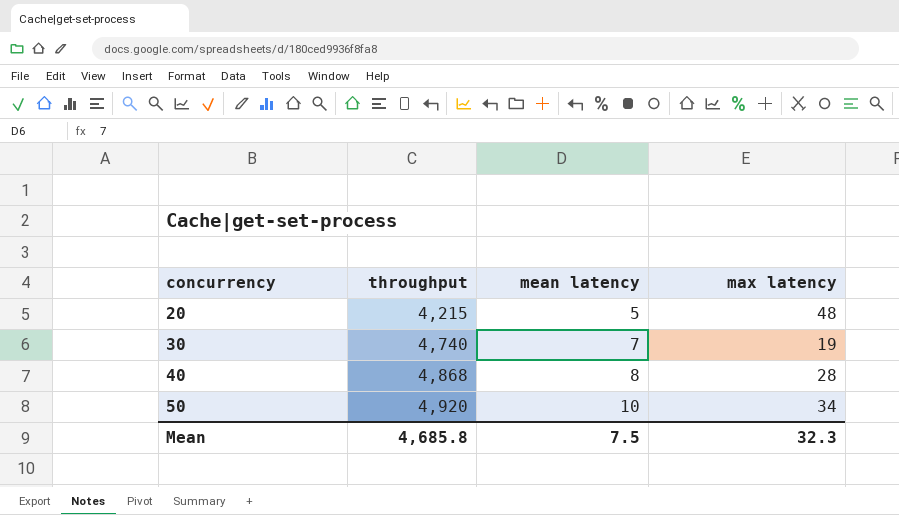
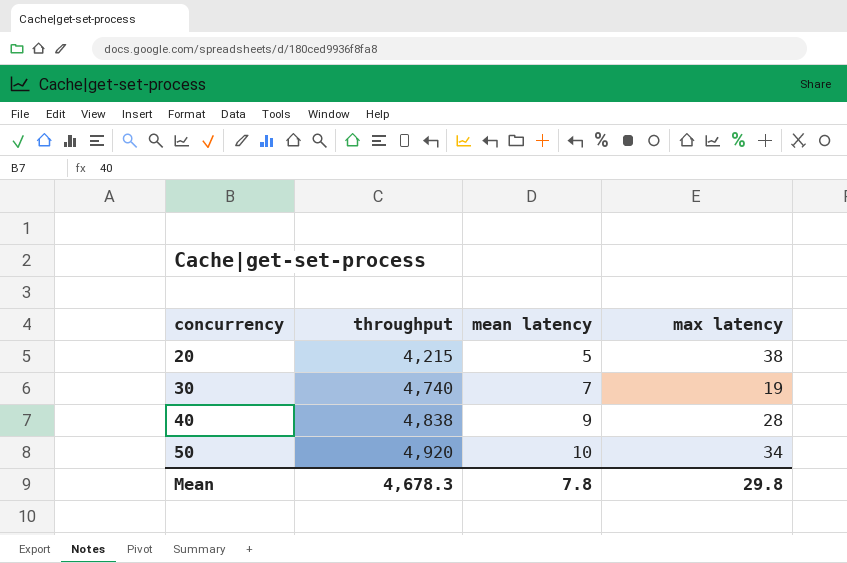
20 | max latency: 48 -> 38
40 | throughput: 4,868 -> 4,838
40 | mean latency: 8 -> 9
Mean | throughput: 4,685.8 -> 4,678.3
Mean | mean latency: 7.5 -> 7.8
Mean | max latency: 32.3 -> 29.8

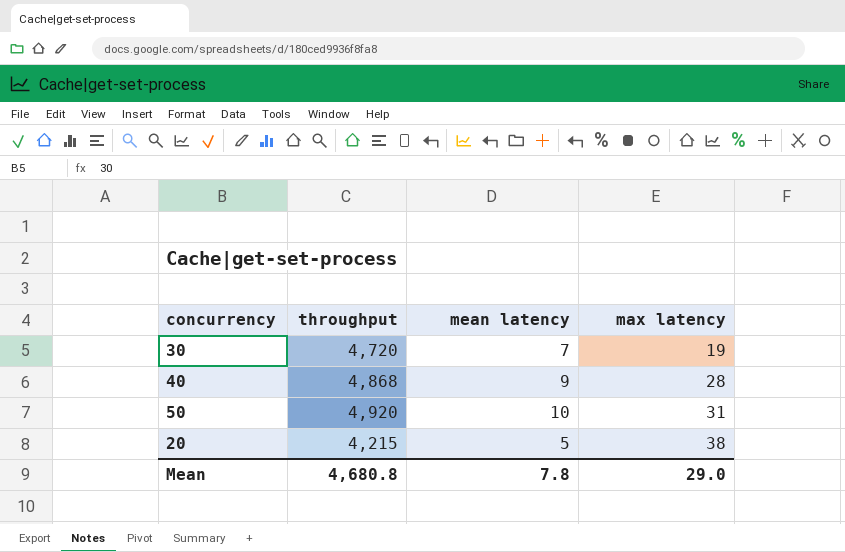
row order: concurrency ascending -> max latency ascending
30 | throughput: 4,740 -> 4,720
40 | throughput: 4,838 -> 4,868
50 | max latency: 34 -> 31
Mean | throughput: 4,678.3 -> 4,680.8
Mean | max latency: 29.8 -> 29.0

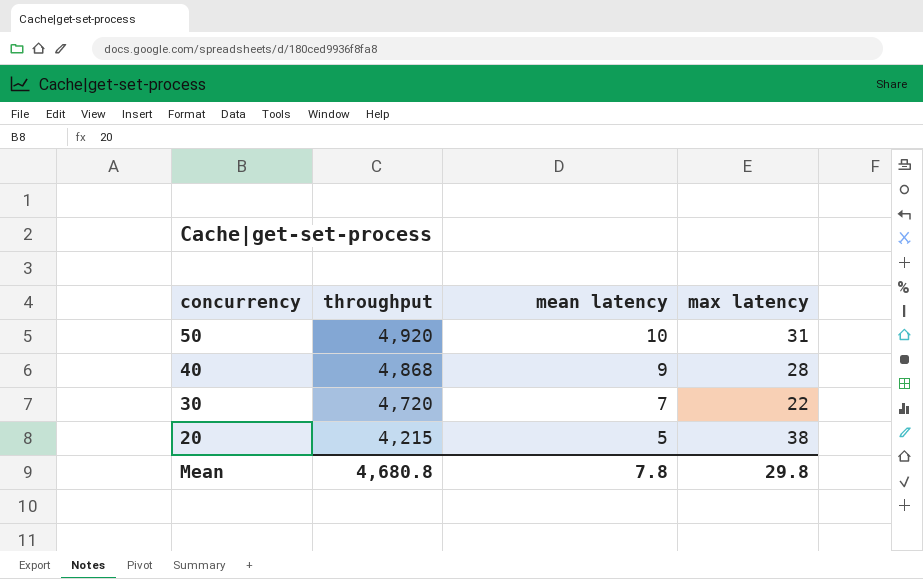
row order: max latency ascending -> concurrency descending
30 | max latency: 19 -> 22
Mean | max latency: 29.0 -> 29.8

